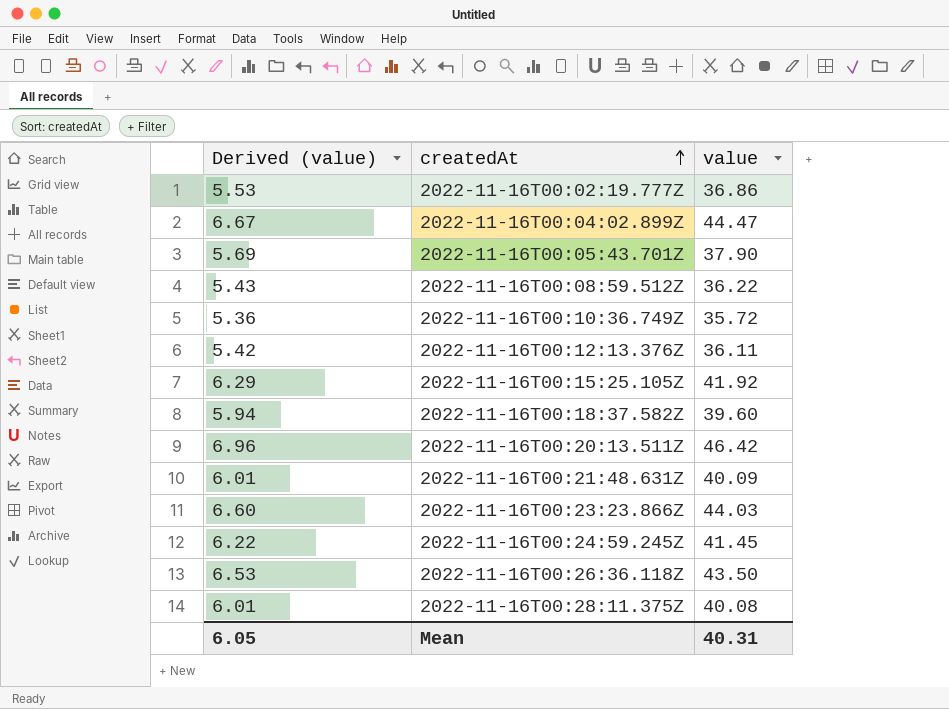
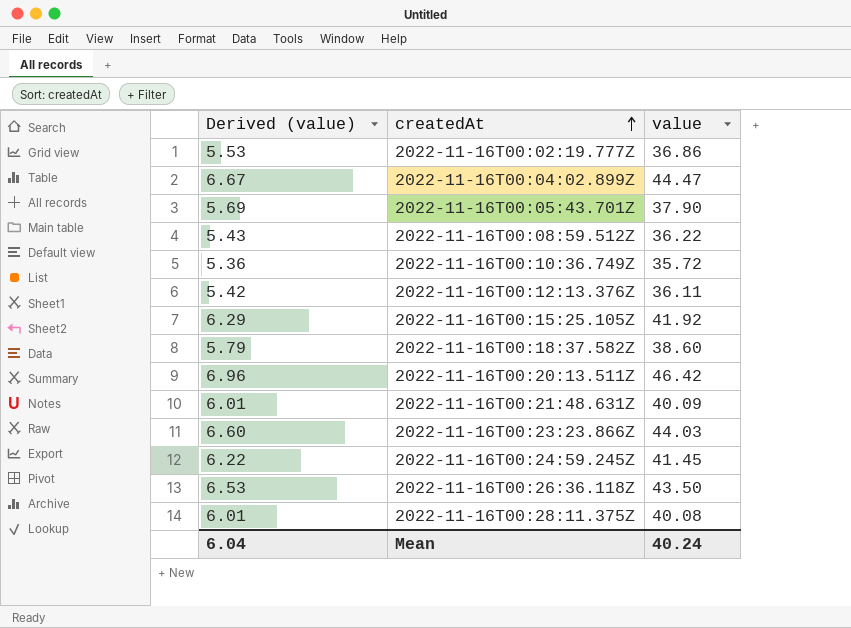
2022-11-16T00:18:37.582Z | Derived (value): 5.94 -> 5.79
2022-11-16T00:18:37.582Z | value: 39.60 -> 38.60
Mean | Derived (value): 6.05 -> 6.04
Mean | value: 40.31 -> 40.24

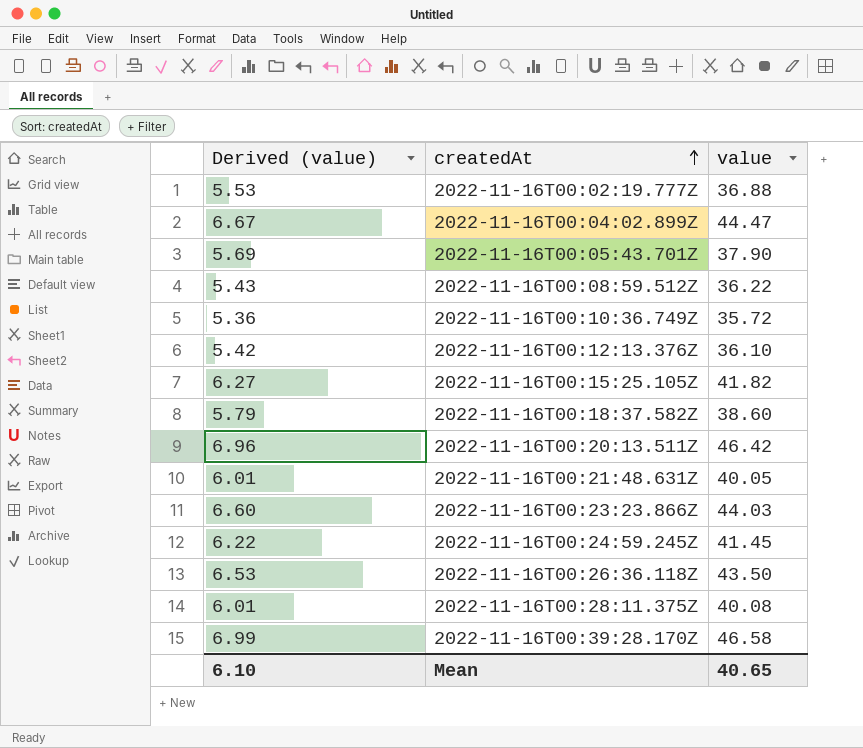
2022-11-16T00:02:19.777Z | value: 36.86 -> 36.88
2022-11-16T00:12:13.376Z | value: 36.11 -> 36.10
2022-11-16T00:15:25.105Z | Derived (value): 6.29 -> 6.27
2022-11-16T00:15:25.105Z | value: 41.92 -> 41.82
2022-11-16T00:21:48.631Z | value: 40.09 -> 40.05
row 2022-11-16T00:39:28.170Z: none -> 6.99 | 46.58
Mean | Derived (value): 6.04 -> 6.10
Mean | value: 40.24 -> 40.65

